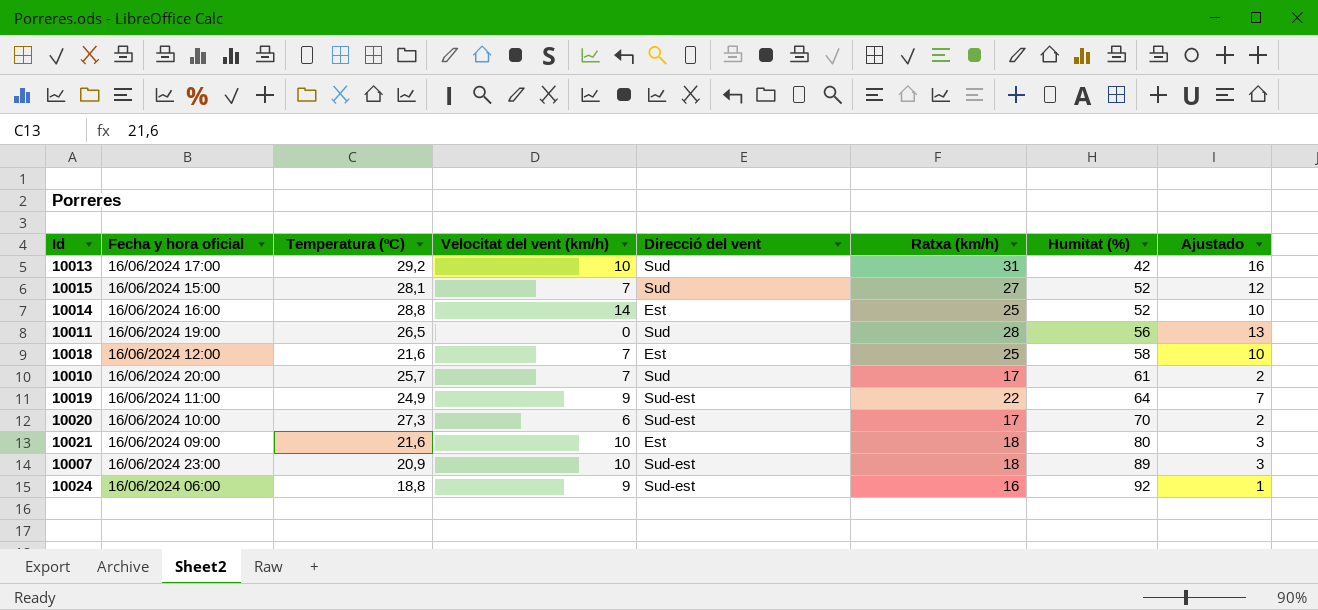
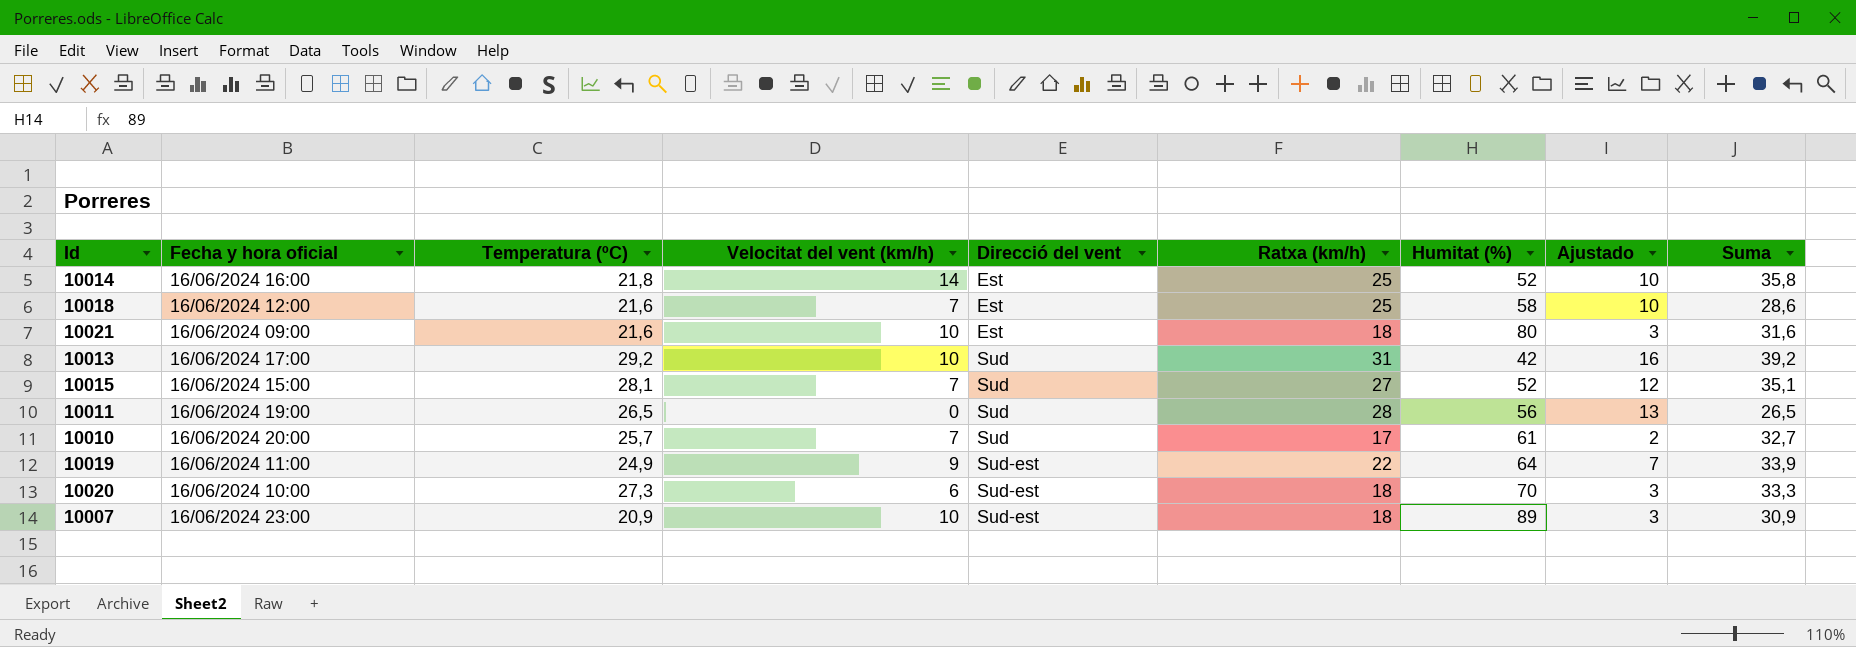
row order: Humitat (%) ascending -> Direcció del vent ascending
column Suma | formula: none -> [Temperatura (ºC)] + [Velocitat del vent (km/h)]
row 10024: 16/06/2024 06:00 | 18,8 | 9 | Sud-est | 16 | 92 | 1 -> none
10014 | Temperatura (ºC): 28,8 -> 21,8
10020 | Ratxa (km/h): 17 -> 18
10020 | Ajustado: 2 -> 3

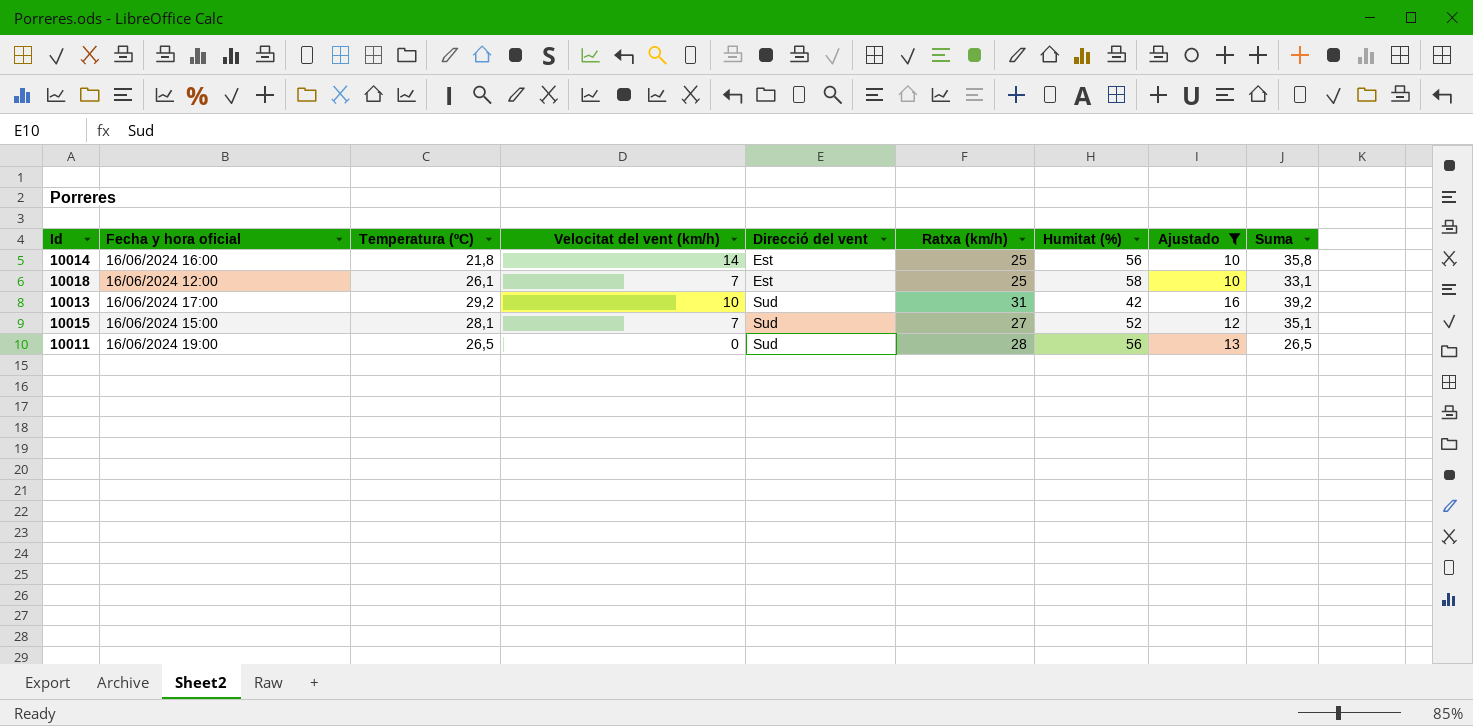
filter: none -> Ajustado >= 10
10014 | Humitat (%): 52 -> 56
10018 | Temperatura (ºC): 21,6 -> 26,1
10018 | Suma: 28,6 -> 33,1

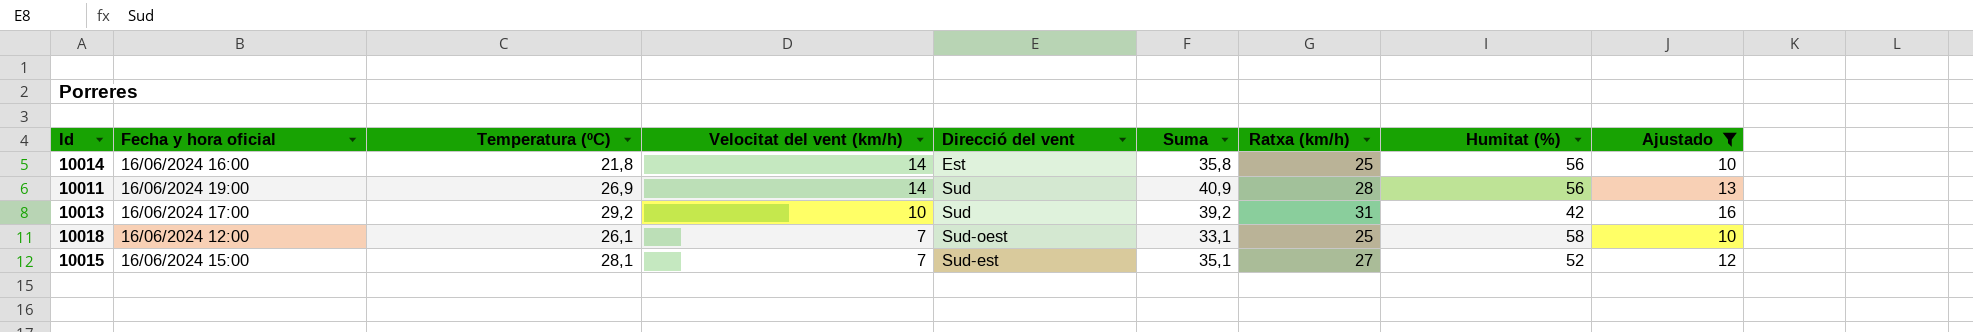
row order: Direcció del vent ascending -> Velocitat del vent (km/h) descending
column Suma | position: 9 -> 6
10011 | Temperatura (ºC): 26,5 -> 26,9
10011 | Velocitat del vent (km/h): 0 -> 14
10011 | Suma: 26,5 -> 40,9
10018 | Direcció del vent: Est -> Sud-oest
10015 | Direcció del vent: Sud -> Sud-est

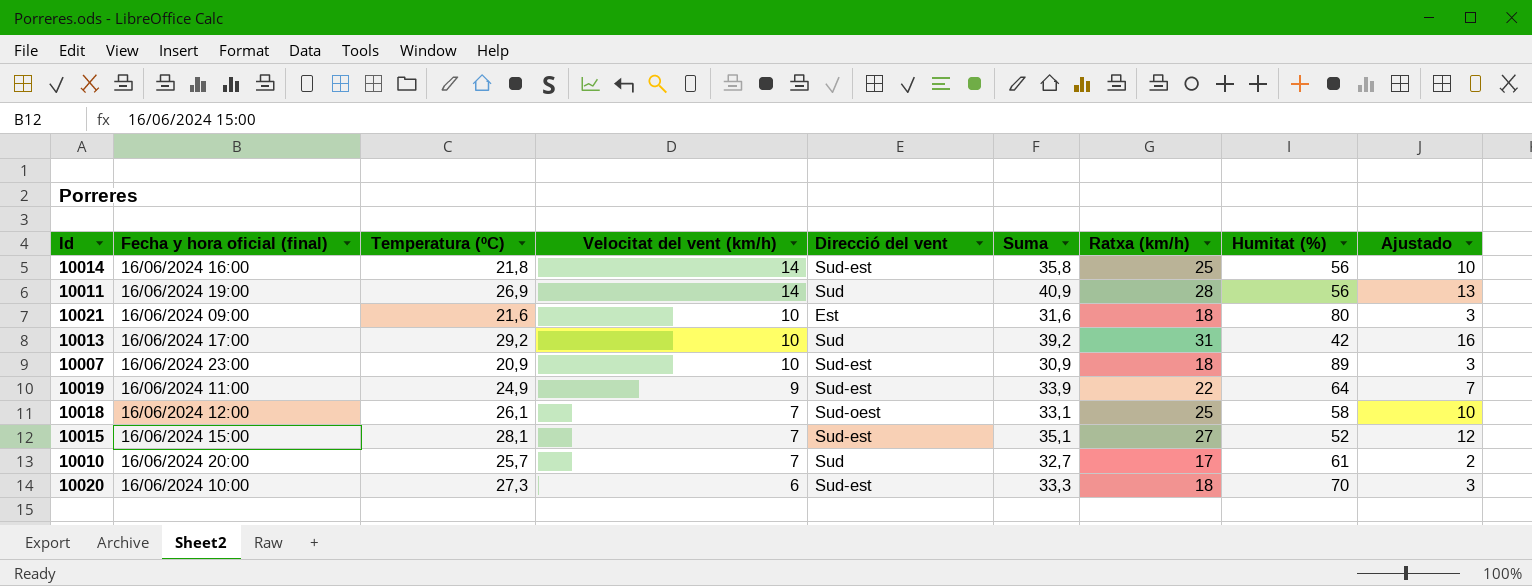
filter: Ajustado >= 10 -> none
column name: Fecha y hora oficial -> Fecha y hora oficial (final)
10014 | Direcció del vent: Est -> Sud-est

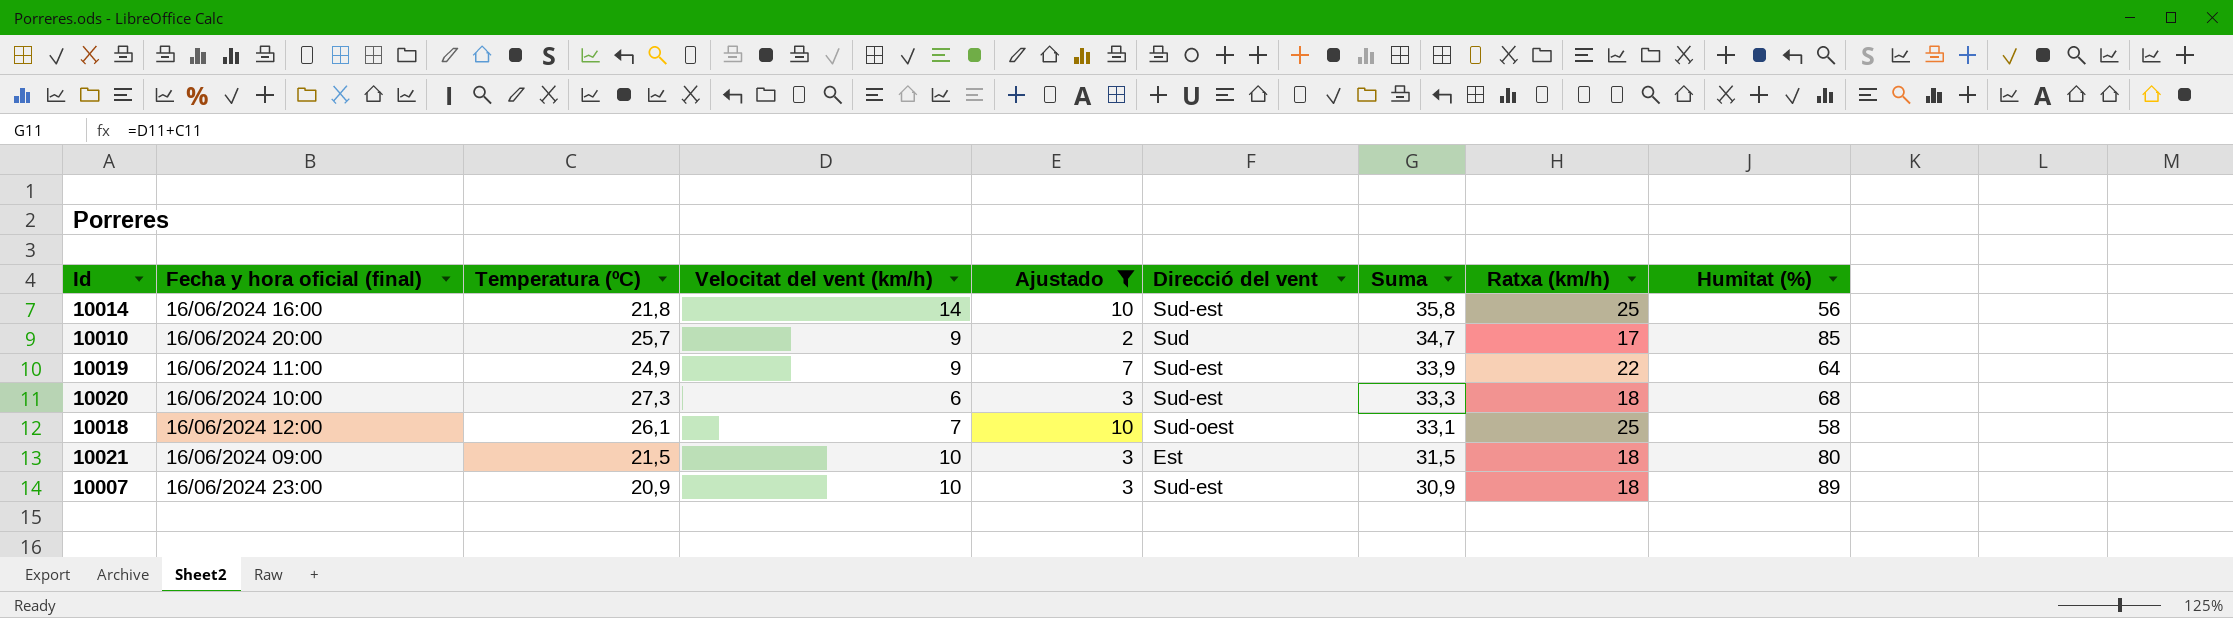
filter: none -> Ajustado <= 10
row order: Velocitat del vent (km/h) descending -> Suma descending
column Ajustado | position: 9 -> 5
10010 | Velocitat del vent (km/h): 7 -> 9
10010 | Suma: 32,7 -> 34,7
10010 | Humitat (%): 61 -> 85
10020 | Humitat (%): 70 -> 68
10021 | Temperatura (ºC): 21,6 -> 21,5
10021 | Suma: 31,6 -> 31,5

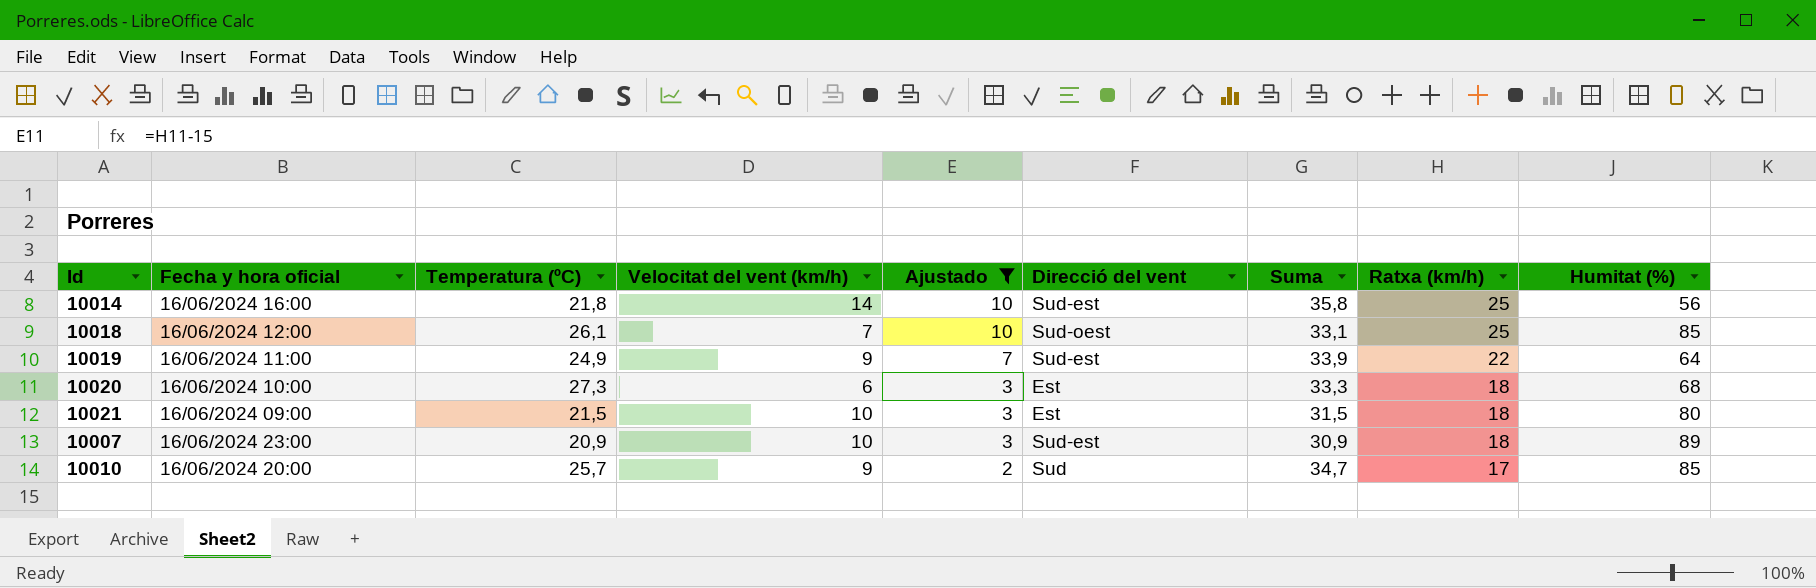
row order: Suma descending -> Ajustado descending
column name: Fecha y hora oficial (final) -> Fecha y hora oficial
10018 | Humitat (%): 58 -> 85
10020 | Direcció del vent: Sud-est -> Est

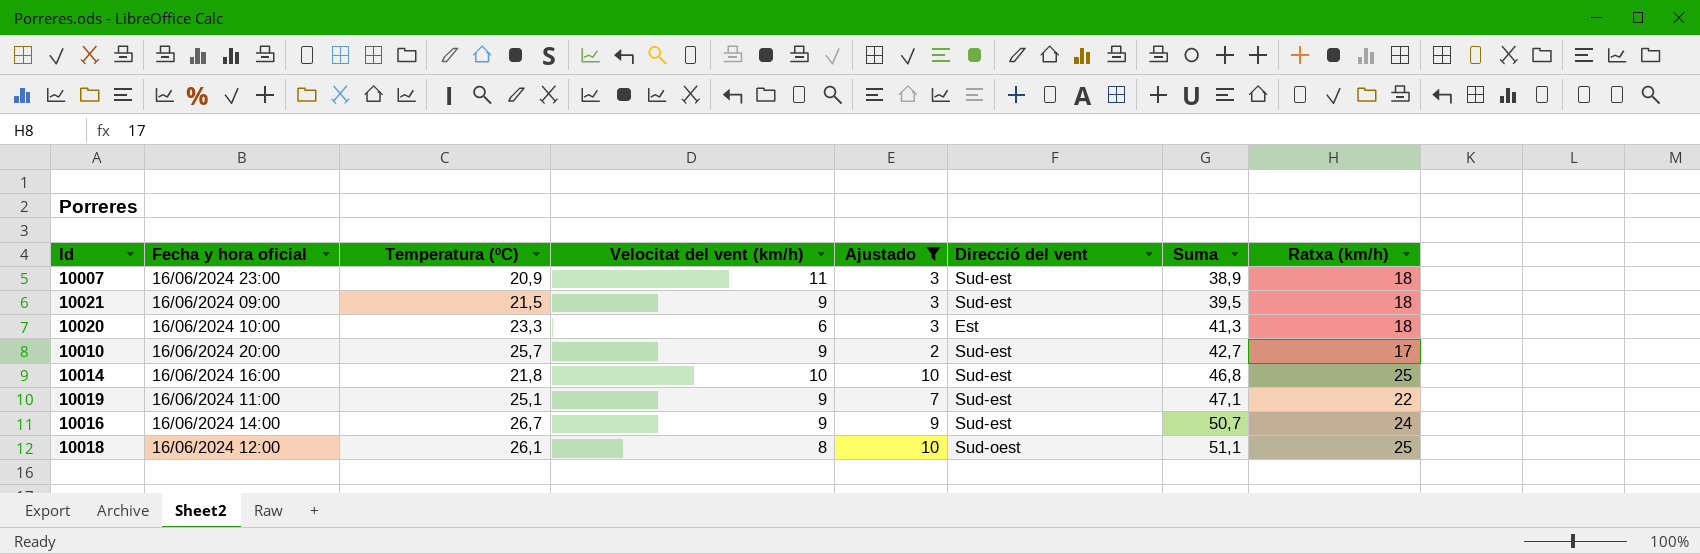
row order: Ajustado descending -> Suma ascending
column Humitat (%) | position: 9 -> none
column Suma | formula: [Temperatura (ºC)] + [Velocitat del vent (km/h)] -> [Temperatura (ºC)] + [Ratxa (km/h)]
10007 | Velocitat del vent (km/h): 10 -> 11
10021 | Velocitat del vent (km/h): 10 -> 9
10021 | Direcció del vent: Est -> Sud-est
10020 | Temperatura (ºC): 27,3 -> 23,3
10010 | Direcció del vent: Sud -> Sud-est
10014 | Velocitat del vent (km/h): 14 -> 10
10019 | Temperatura (ºC): 24,9 -> 25,1
row 10016: none -> 16/06/2024 14:00 | 26,7 | 9 | 9 | Sud-est | 50,7 | 24
10018 | Velocitat del vent (km/h): 7 -> 8

